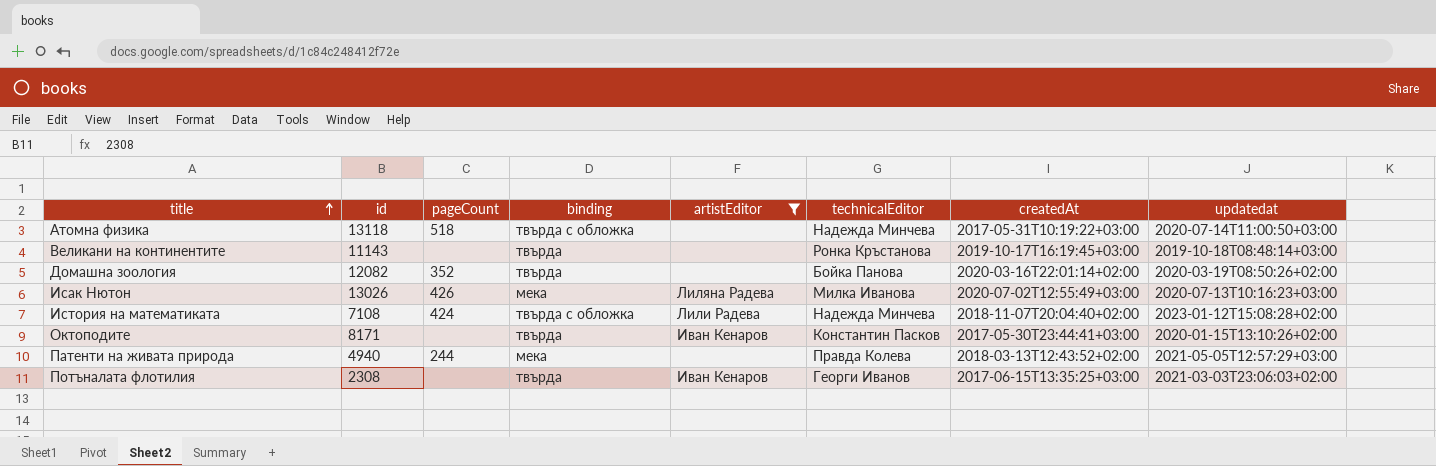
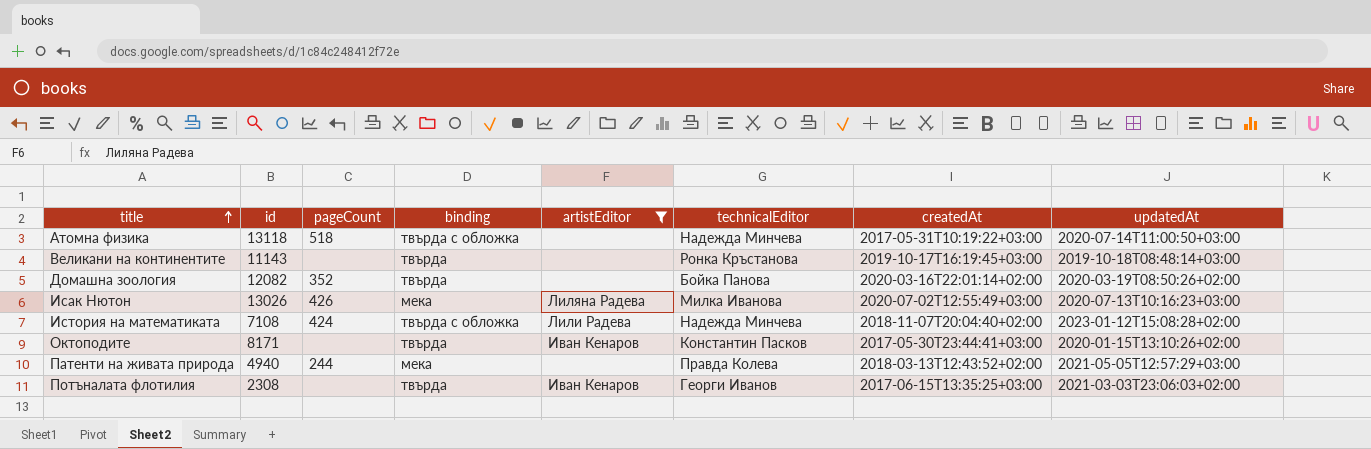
column name: updatedat -> updatedAt

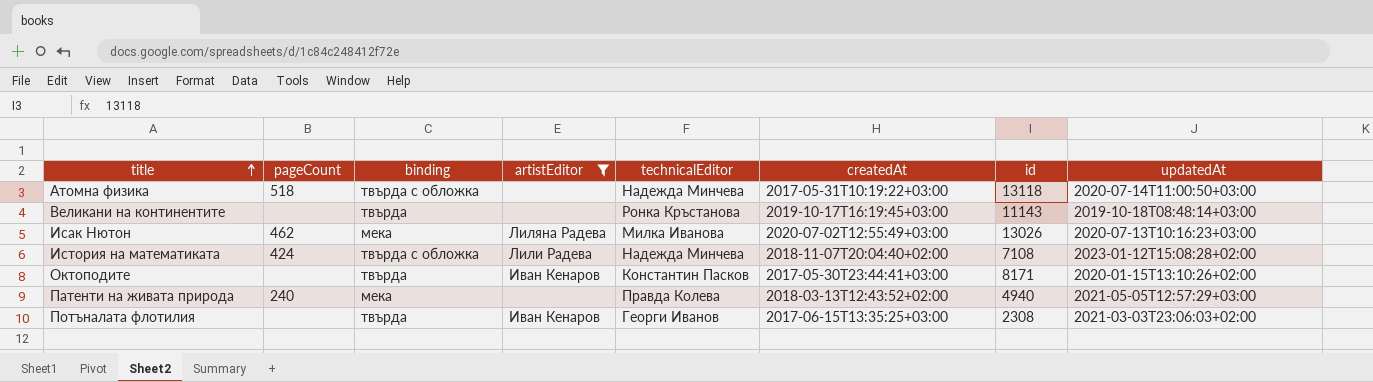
column id | position: 2 -> 7
row Домашна зоология: 12082 | 352 | твърда | none | Бойка Панова | 2020-03-16T22:01:14+02:00 | 2020-03-19T08:50:26+02:00 -> none
Исак Нютон | pageCount: 426 -> 462
Патенти на живата природа | pageCount: 244 -> 240

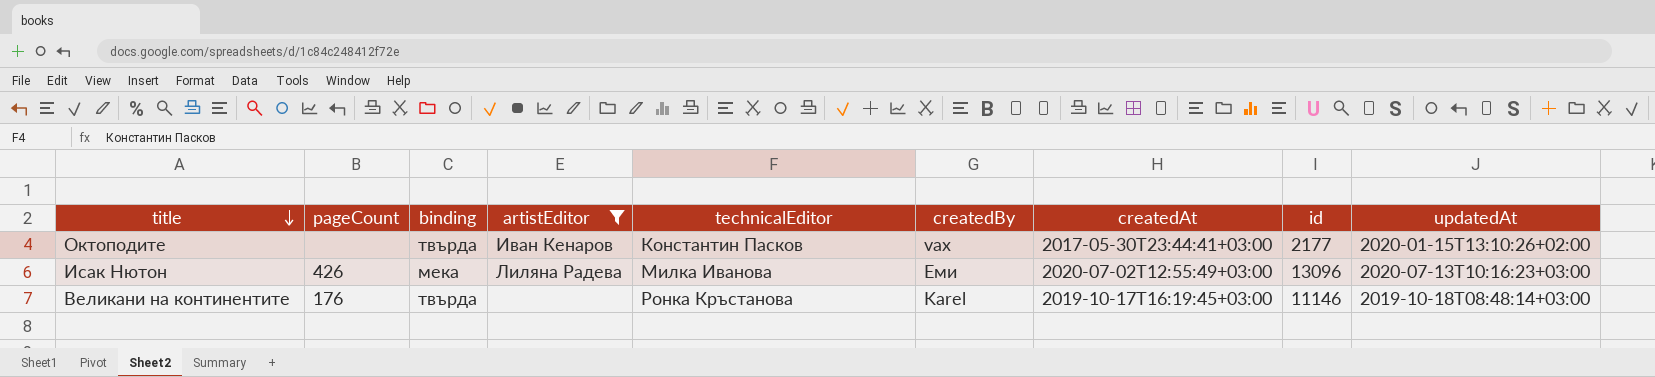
row order: title ascending -> title descending
column createdBy | position: none -> 6
row Атомна физика: 518 | твърда с обложка | none | Надежда Минчева | 2017-05-31T10:19:22+03:00 | 13118 | 2020-07-14T11:00:50+03:00 -> none
row История на математиката: 424 | твърда с обложка | Лили Радева | Надежда Минчева | 2018-11-07T20:04:40+02:00 | 7108 | 2023-01-12T15:08:28+02:00 -> none
row Патенти на живата природа: 240 | мека | none | Правда Колева | 2018-03-13T12:43:52+02:00 | 4940 | 2021-05-05T12:57:29+03:00 -> none
row Потъналата флотилия: none | твърда | Иван Кенаров | Георги Иванов | 2017-06-15T13:35:25+03:00 | 2308 | 2021-03-03T23:06:03+02:00 -> none
Октоподите | id: 8171 -> 2177
Исак Нютон | pageCount: 462 -> 426
Исак Нютон | id: 13026 -> 13096
Великани на континентите | pageCount: none -> 176
Великани на континентите | id: 11143 -> 11146

